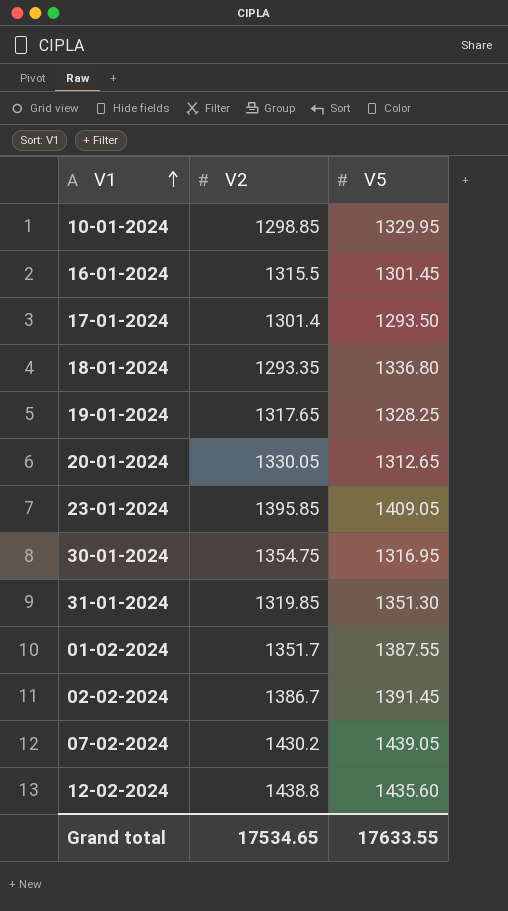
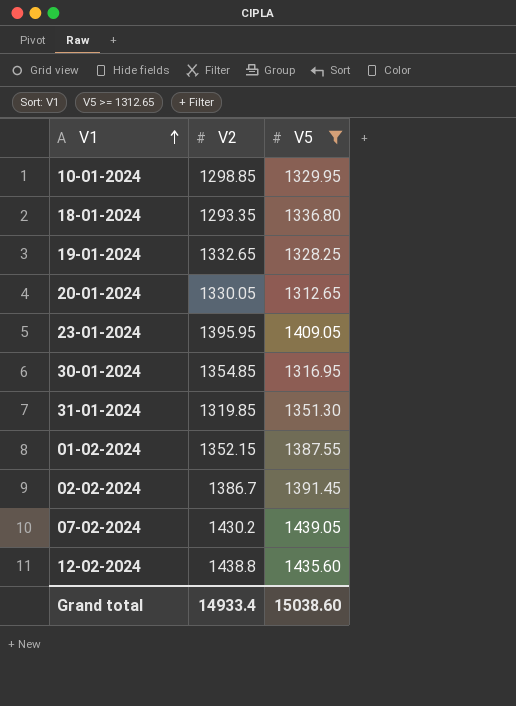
filter: none -> V5 >= 1312.65
19-01-2024 | V2: 1317.65 -> 1332.65
23-01-2024 | V2: 1395.85 -> 1395.95
30-01-2024 | V2: 1354.75 -> 1354.85
01-02-2024 | V2: 1351.7 -> 1352.15
Grand total | V2: 17534.65 -> 14933.4
Grand total | V5: 17633.55 -> 15038.60

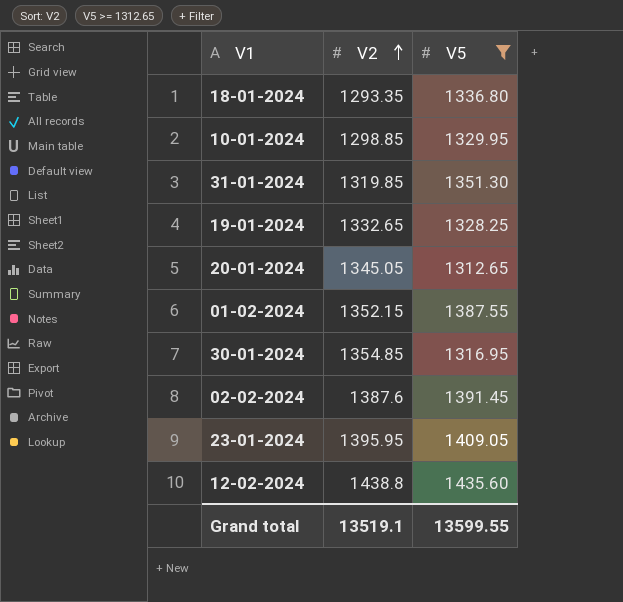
row order: V1 ascending -> V2 ascending
row 07-02-2024: 1430.2 | 1439.05 -> none
20-01-2024 | V2: 1330.05 -> 1345.05
02-02-2024 | V2: 1386.7 -> 1387.6
Grand total | V2: 14933.4 -> 13519.1
Grand total | V5: 15038.60 -> 13599.55

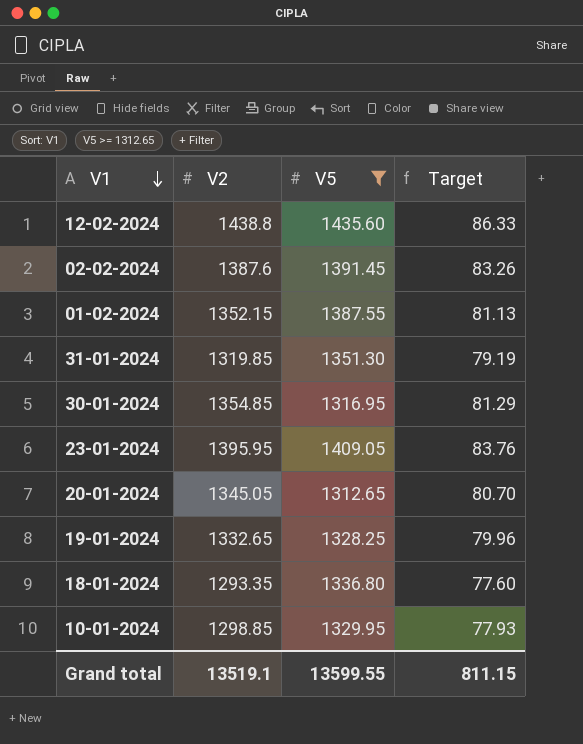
row order: V2 ascending -> V1 descending
column Target | formula: none -> [V2] * 0.06

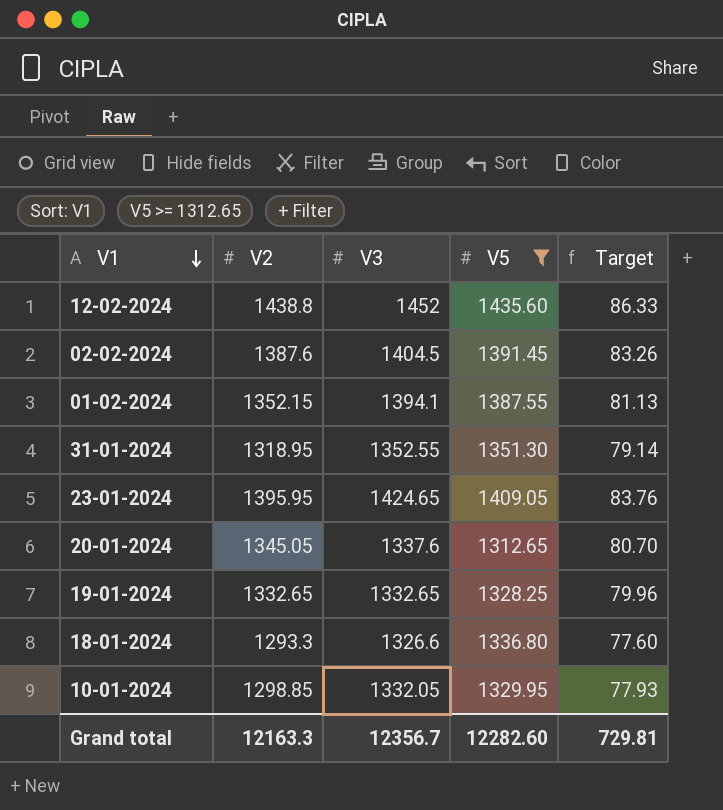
column V3 | position: none -> 3
row 30-01-2024: 1354.85 | 1316.95 | 81.29 -> none
31-01-2024 | V2: 1319.85 -> 1318.95
31-01-2024 | Target: 79.19 -> 79.14
18-01-2024 | V2: 1293.35 -> 1293.3
Grand total | V2: 13519.1 -> 12163.3
Grand total | V5: 13599.55 -> 12282.60
Grand total | Target: 811.15 -> 729.81

